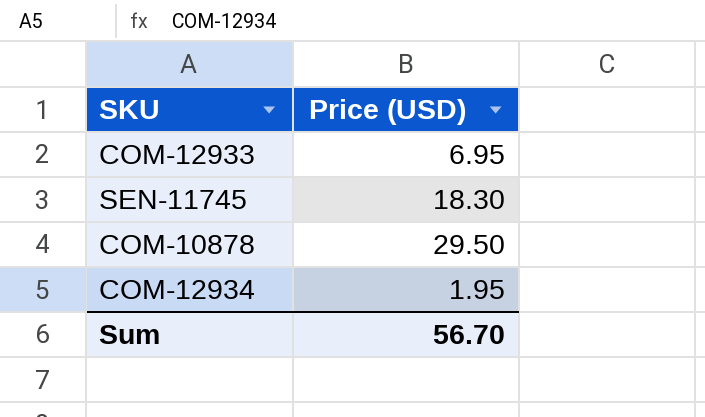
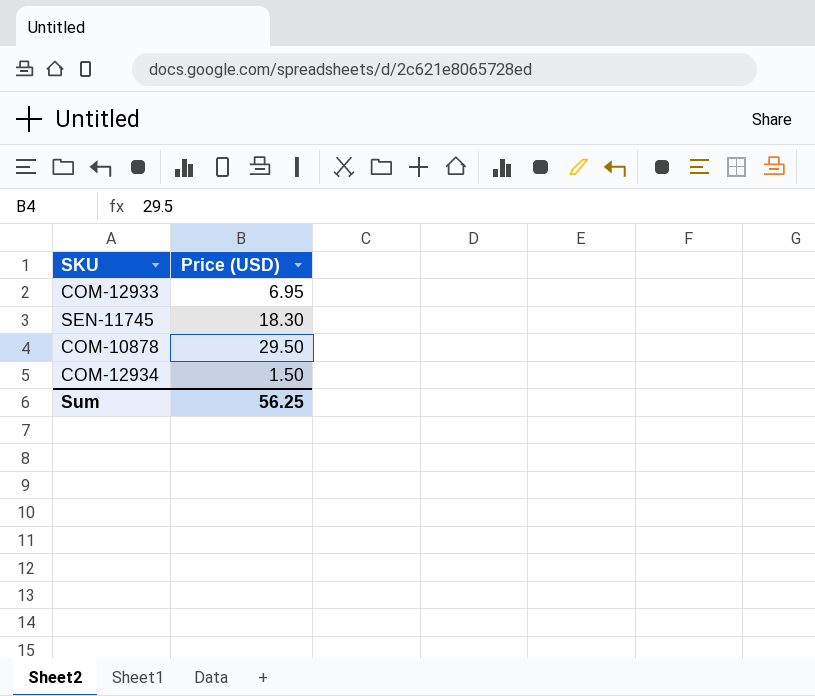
COM-12934 | Price (USD): 1.95 -> 1.50
Sum | Price (USD): 56.70 -> 56.25

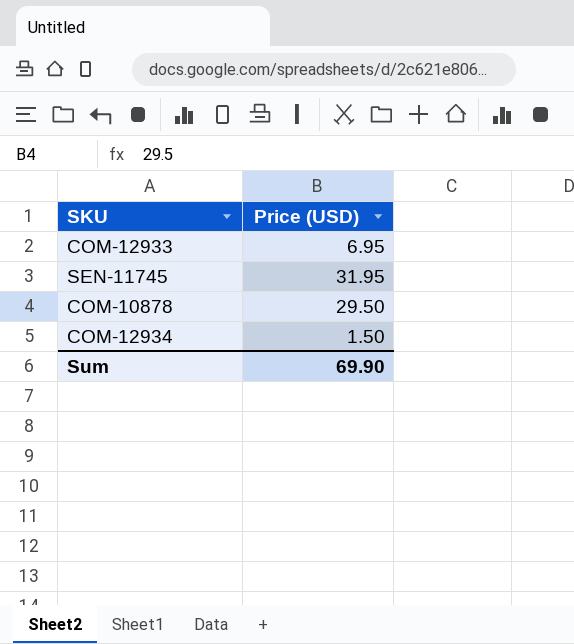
SEN-11745 | Price (USD): 18.30 -> 31.95
Sum | Price (USD): 56.25 -> 69.90

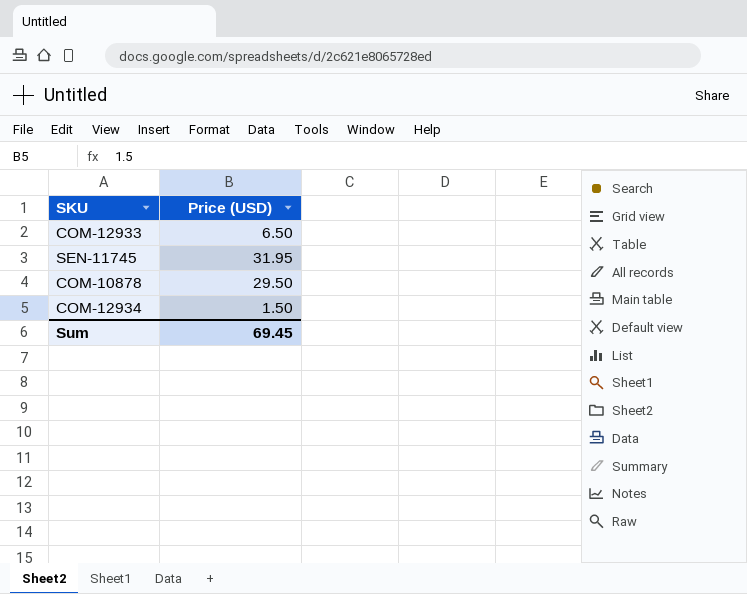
COM-12933 | Price (USD): 6.95 -> 6.50
Sum | Price (USD): 69.90 -> 69.45

